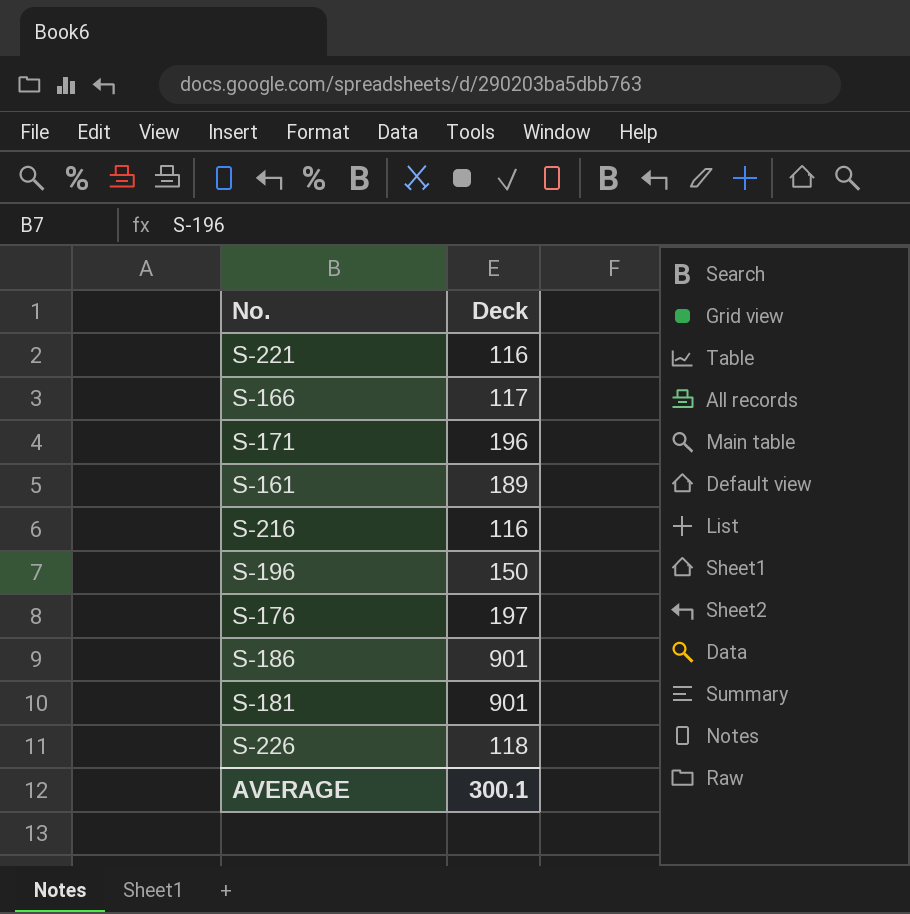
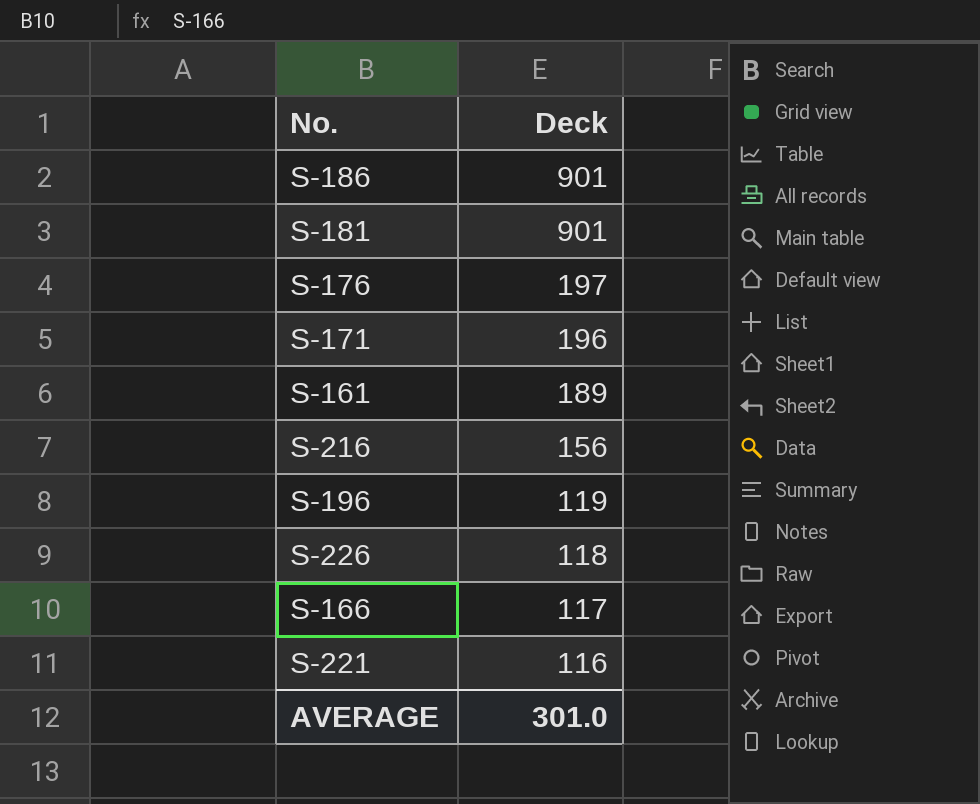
row order: none -> Deck descending
S-216 | Deck: 116 -> 156
S-196 | Deck: 150 -> 119
AVERAGE | Deck: 300.1 -> 301.0

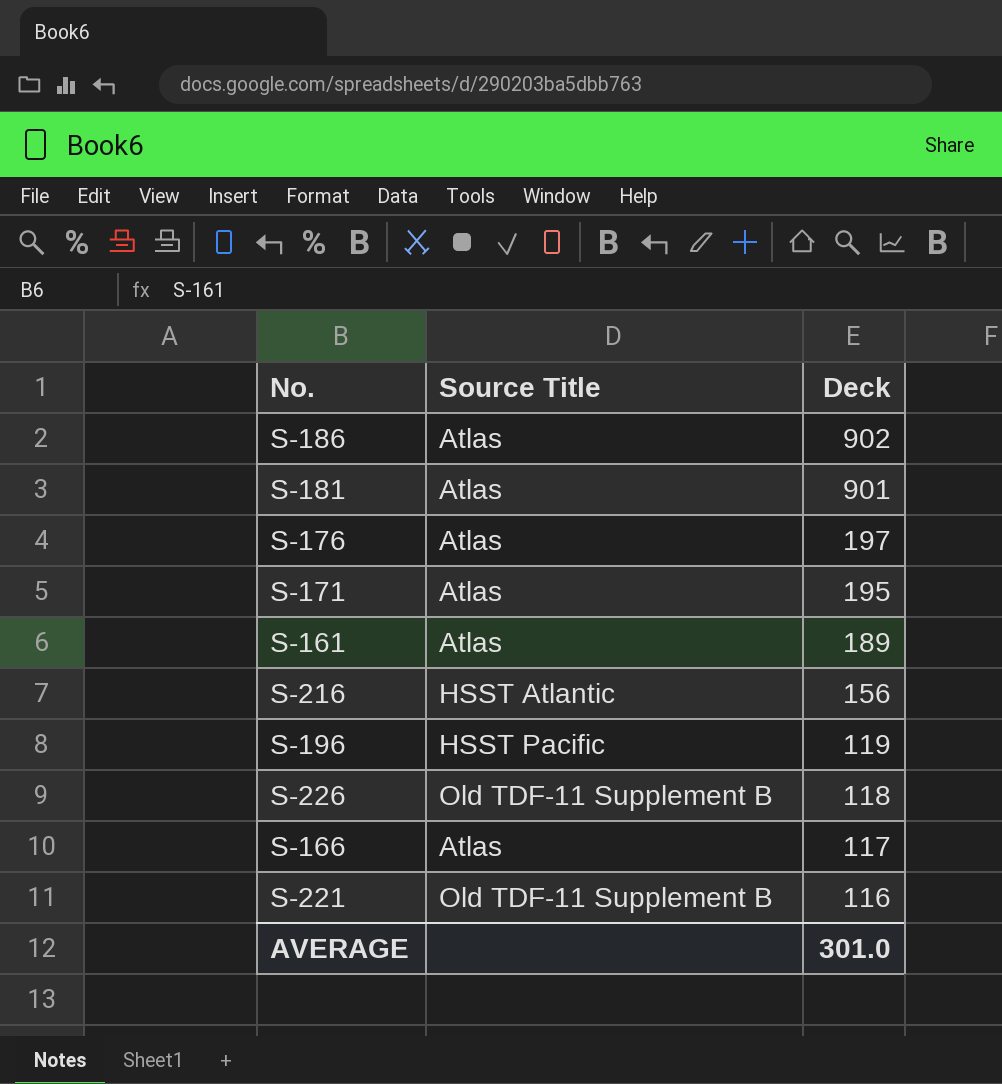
column Source Title | position: none -> 2
S-186 | Deck: 901 -> 902
S-171 | Deck: 196 -> 195

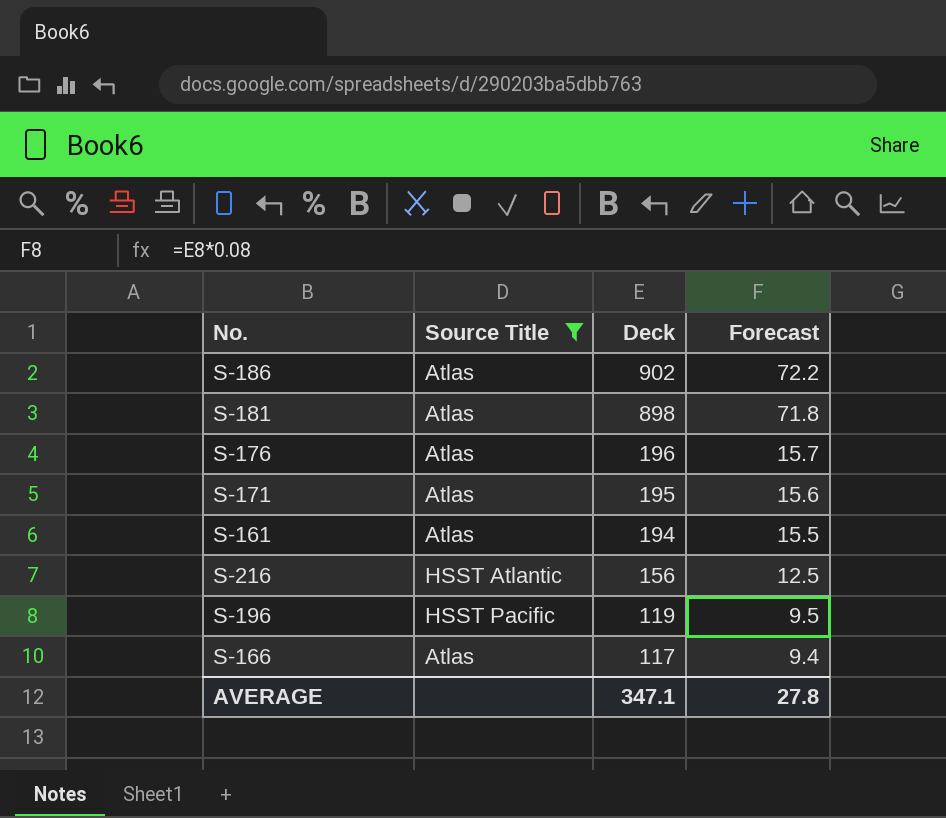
filter: none -> Source Title != Old TDF-11 Supplement B
column Forecast | formula: none -> [Deck] * 0.08
S-181 | Deck: 901 -> 898
S-176 | Deck: 197 -> 196
S-161 | Deck: 189 -> 194
AVERAGE | Deck: 301.0 -> 347.1

